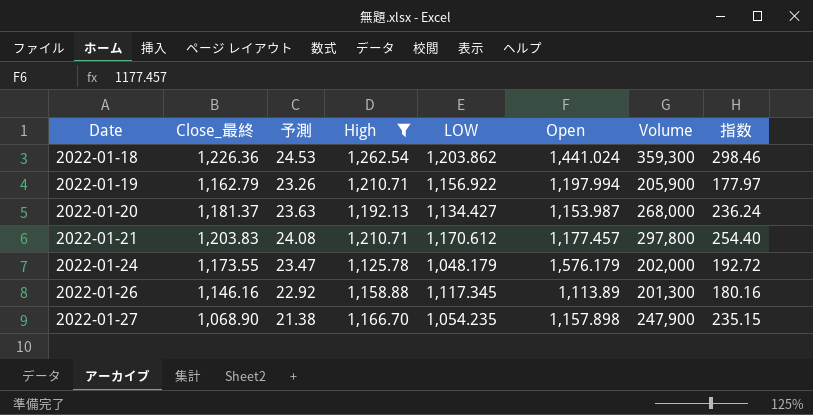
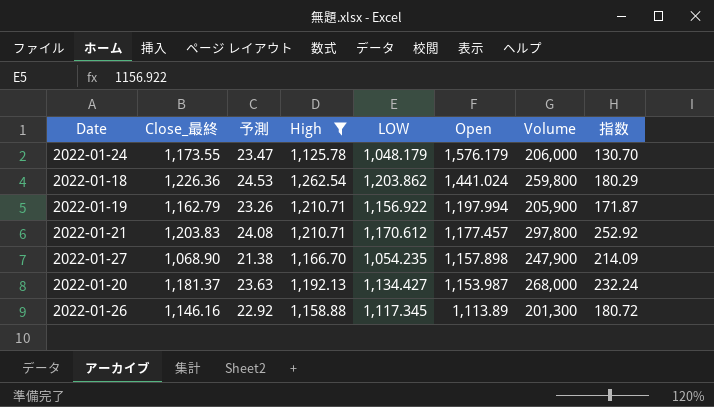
row order: Date ascending -> Open descending
column 指数 | formula: [Volume] / [LOW] -> [Volume] / [Open]
2022-01-24 | Volume: 202,000 -> 206,000
2022-01-18 | Volume: 359,300 -> 259,800

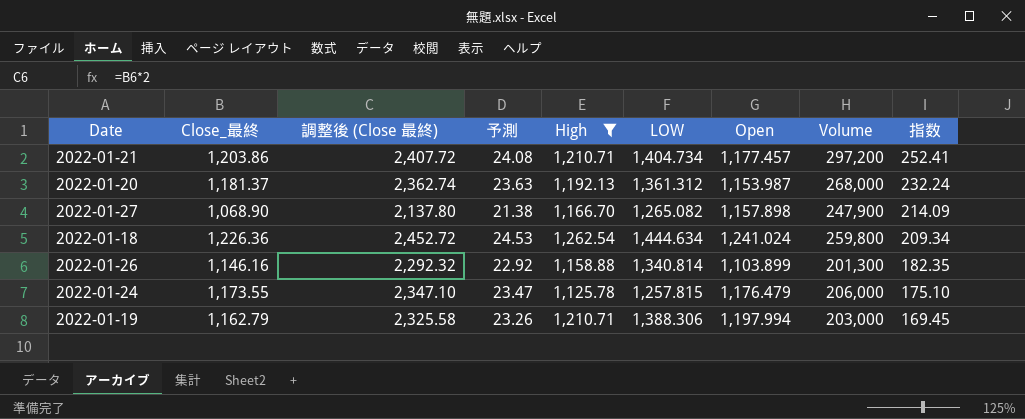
row order: Open descending -> 指数 descending
column 調整後 (Close 最終) | formula: none -> [Close_最終] * 2
2022-01-21 | Close_最終: 1,203.83 -> 1,203.86
2022-01-21 | LOW: 1,170.612 -> 1,404.734
2022-01-21 | Volume: 297,800 -> 297,200
2022-01-21 | 指数: 252.92 -> 252.41
2022-01-20 | LOW: 1,134.427 -> 1,361.312
2022-01-27 | LOW: 1,054.235 -> 1,265.082
2022-01-18 | LOW: 1,203.862 -> 1,444.634
2022-01-18 | Open: 1,441.024 -> 1,241.024
2022-01-18 | 指数: 180.29 -> 209.34
2022-01-26 | LOW: 1,117.345 -> 1,340.814
2022-01-26 | Open: 1,113.89 -> 1,103.899
2022-01-26 | 指数: 180.72 -> 182.35
2022-01-24 | LOW: 1,048.179 -> 1,257.815
2022-01-24 | Open: 1,576.179 -> 1,176.479
2022-01-24 | 指数: 130.70 -> 175.10
2022-01-19 | LOW: 1,156.922 -> 1,388.306
2022-01-19 | Volume: 205,900 -> 203,000
2022-01-19 | 指数: 171.87 -> 169.45

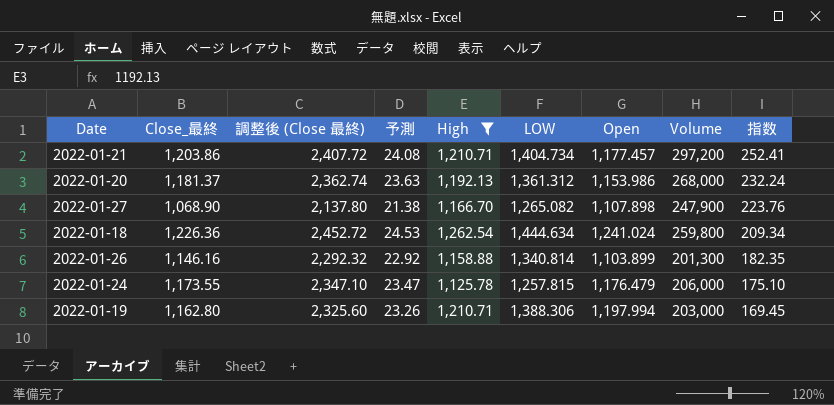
2022-01-20 | Open: 1,153.987 -> 1,153.986
2022-01-27 | Open: 1,157.898 -> 1,107.898
2022-01-27 | 指数: 214.09 -> 223.76
2022-01-19 | Close_最終: 1,162.79 -> 1,162.80
2022-01-19 | 調整後 (Close 最終): 2,325.58 -> 2,325.60

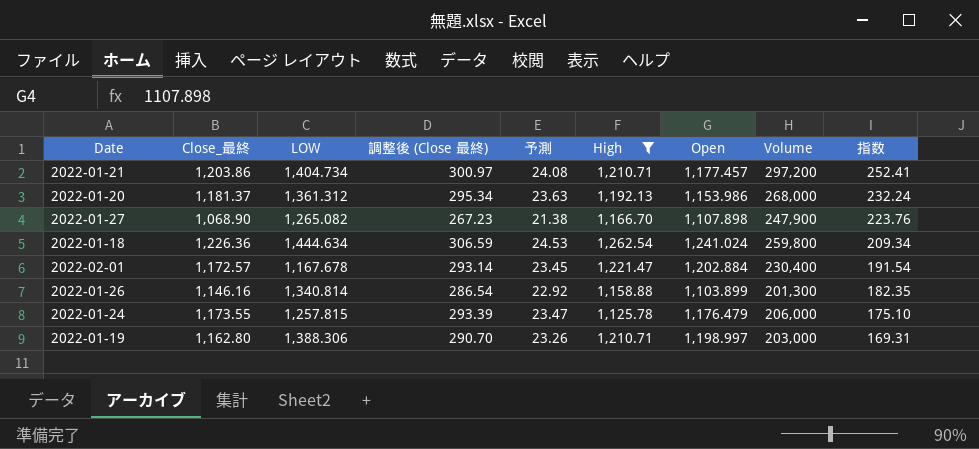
column LOW | position: 6 -> 3
column 調整後 (Close 最終) | formula: [Close_最終] * 2 -> [Close_最終] * 0.25
row 2022-02-01: none -> 1,172.57 | 1,167.678 | 293.14 | 23.45 | 1,221.47 | 1,202.884 | 230,400 | 191.54
2022-01-19 | Open: 1,197.994 -> 1,198.997
2022-01-19 | 指数: 169.45 -> 169.31

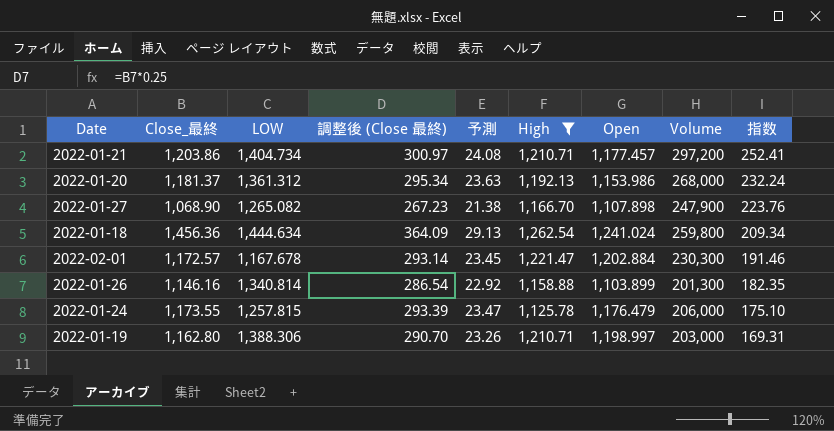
2022-01-18 | Close_最終: 1,226.36 -> 1,456.36
2022-01-18 | 調整後 (Close 最終): 306.59 -> 364.09
2022-01-18 | 予測: 24.53 -> 29.13
2022-02-01 | Volume: 230,400 -> 230,300
2022-02-01 | 指数: 191.54 -> 191.46

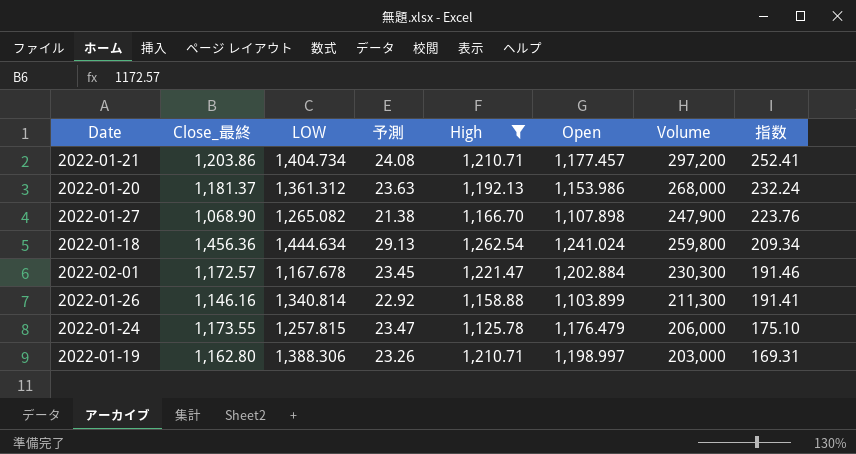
column 調整後 (Close 最終) | formula: [Close_最終] * 0.25 -> none
2022-01-26 | Volume: 201,300 -> 211,300
2022-01-26 | 指数: 182.35 -> 191.41

